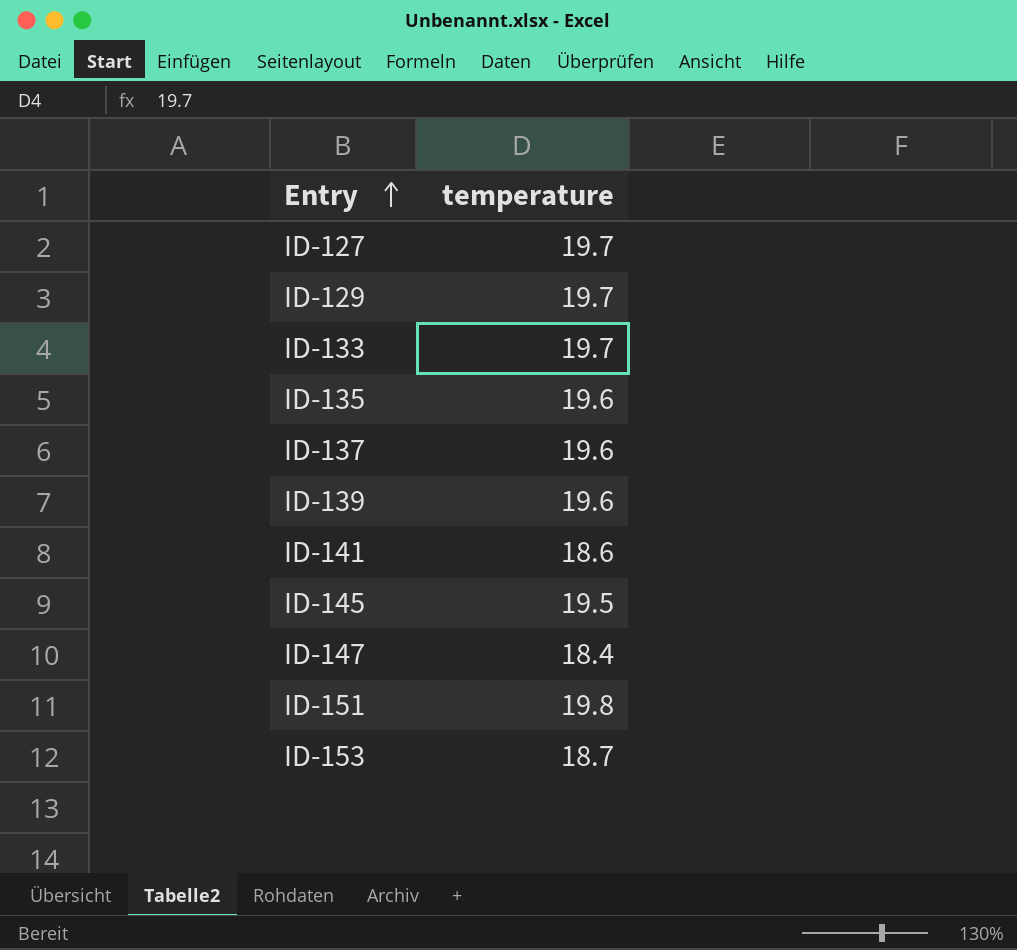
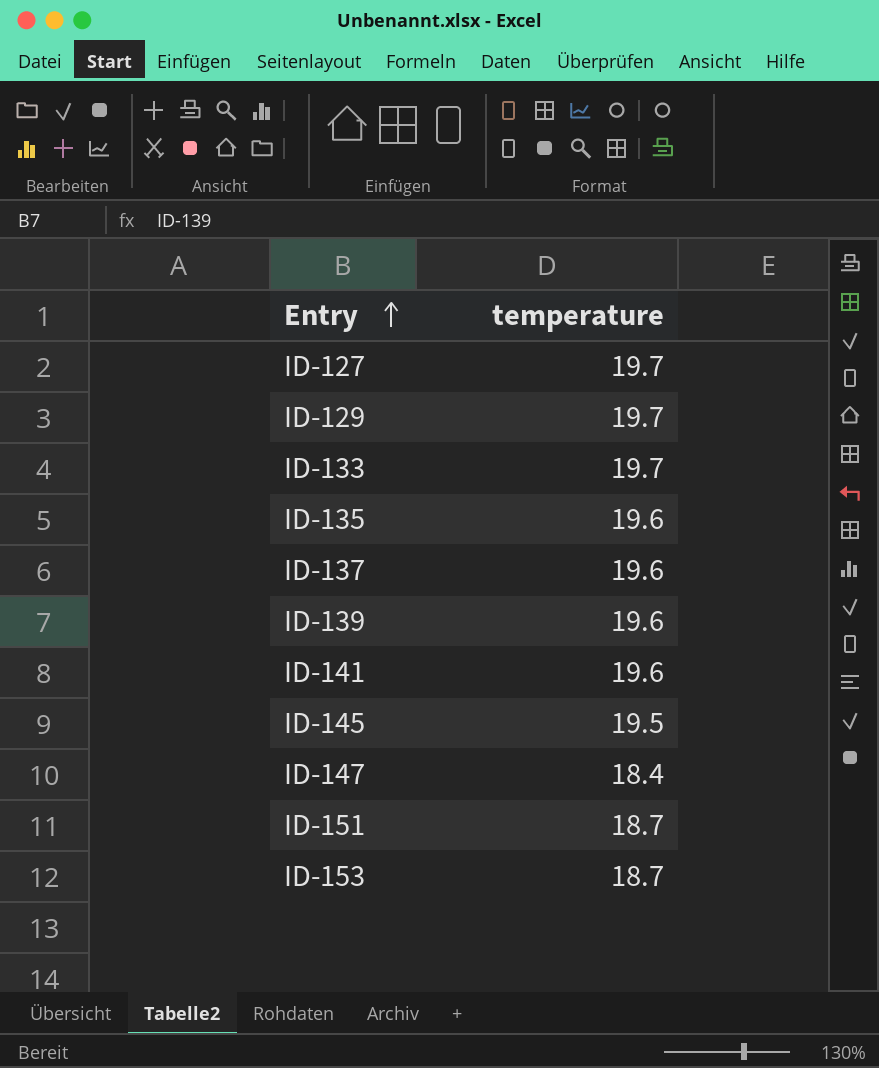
ID-141 | temperature: 18.6 -> 19.6
ID-151 | temperature: 19.8 -> 18.7

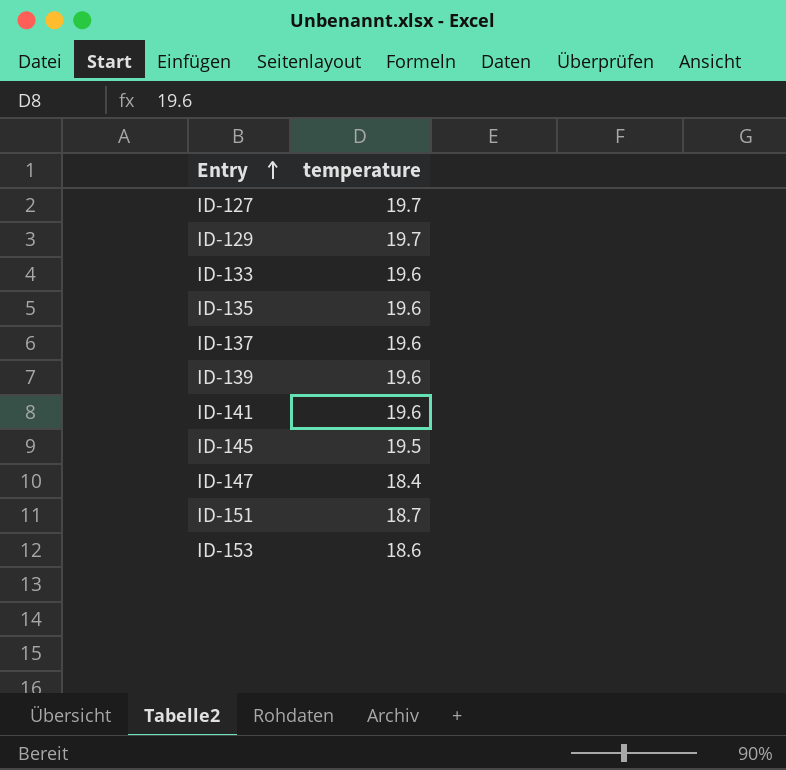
ID-133 | temperature: 19.7 -> 19.6
ID-153 | temperature: 18.7 -> 18.6

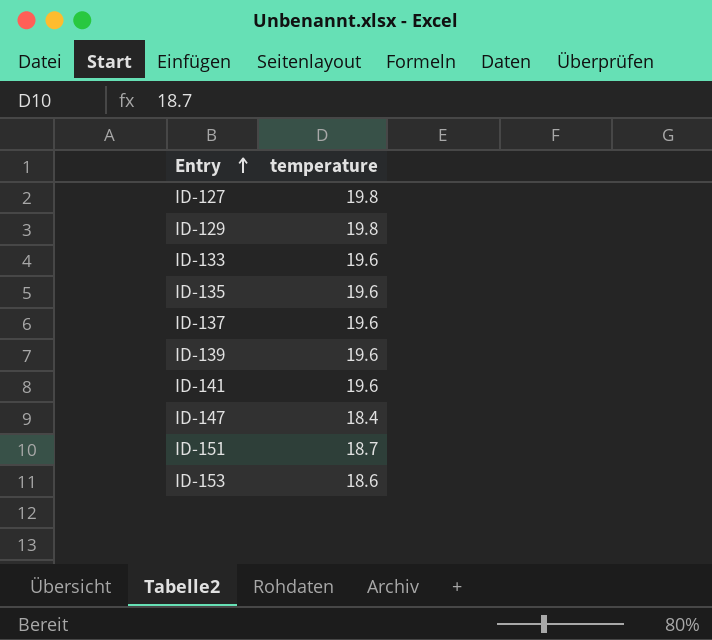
row ID-145: 19.5 -> none
ID-127 | temperature: 19.7 -> 19.8
ID-129 | temperature: 19.7 -> 19.8

